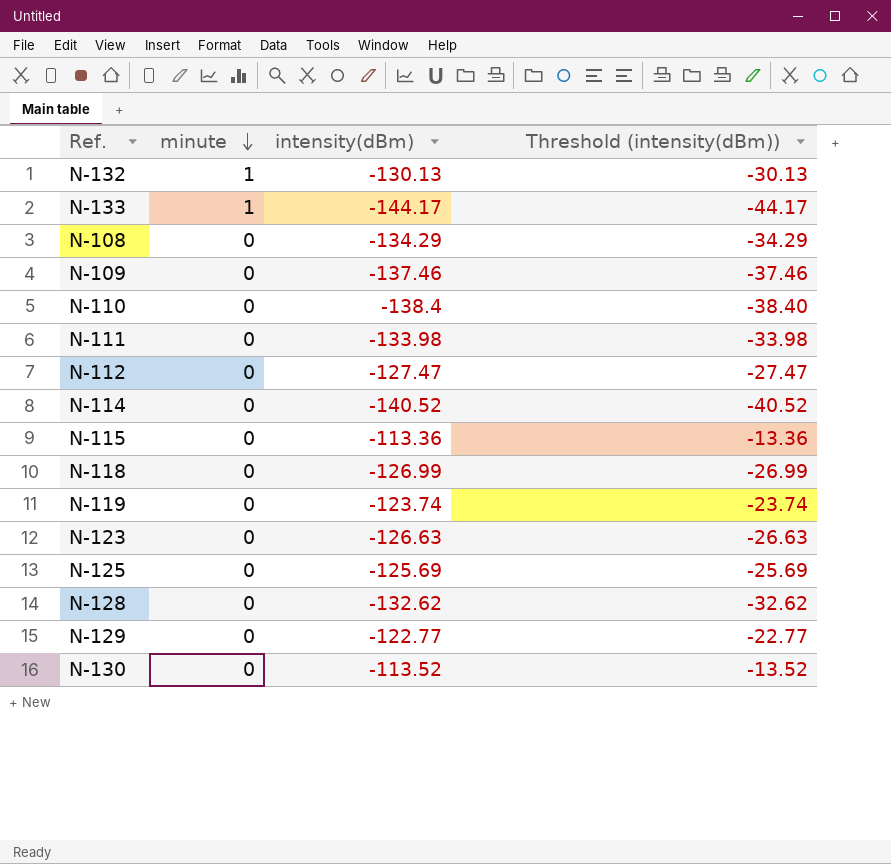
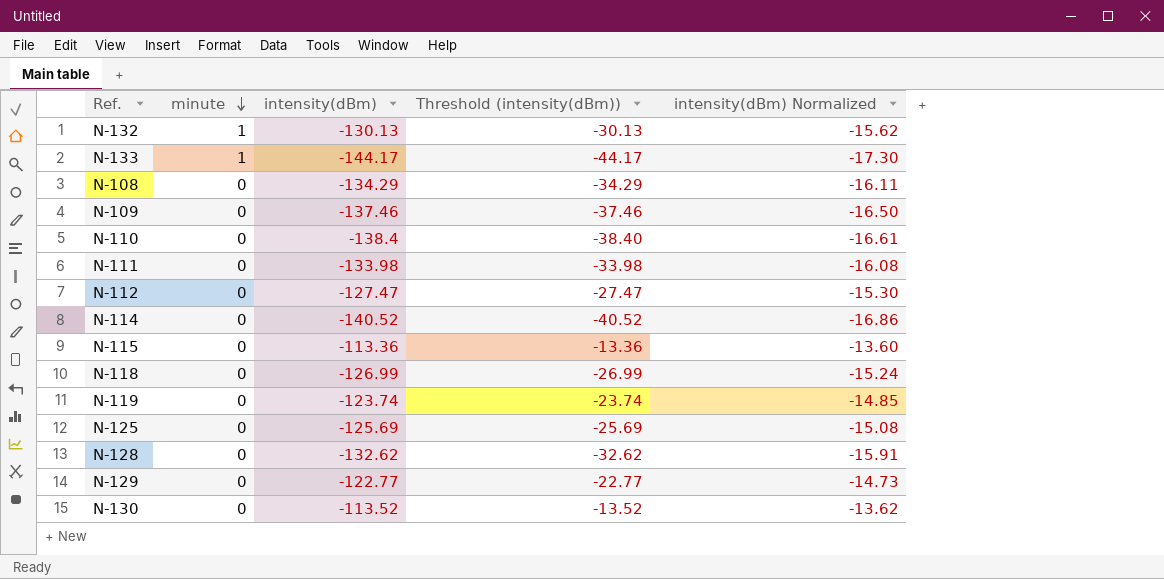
column intensity(dBm) Normalized | formula: none -> [intensity(dBm)] * 0.12
row N-123: 0 | -126.63 | -26.63 -> none

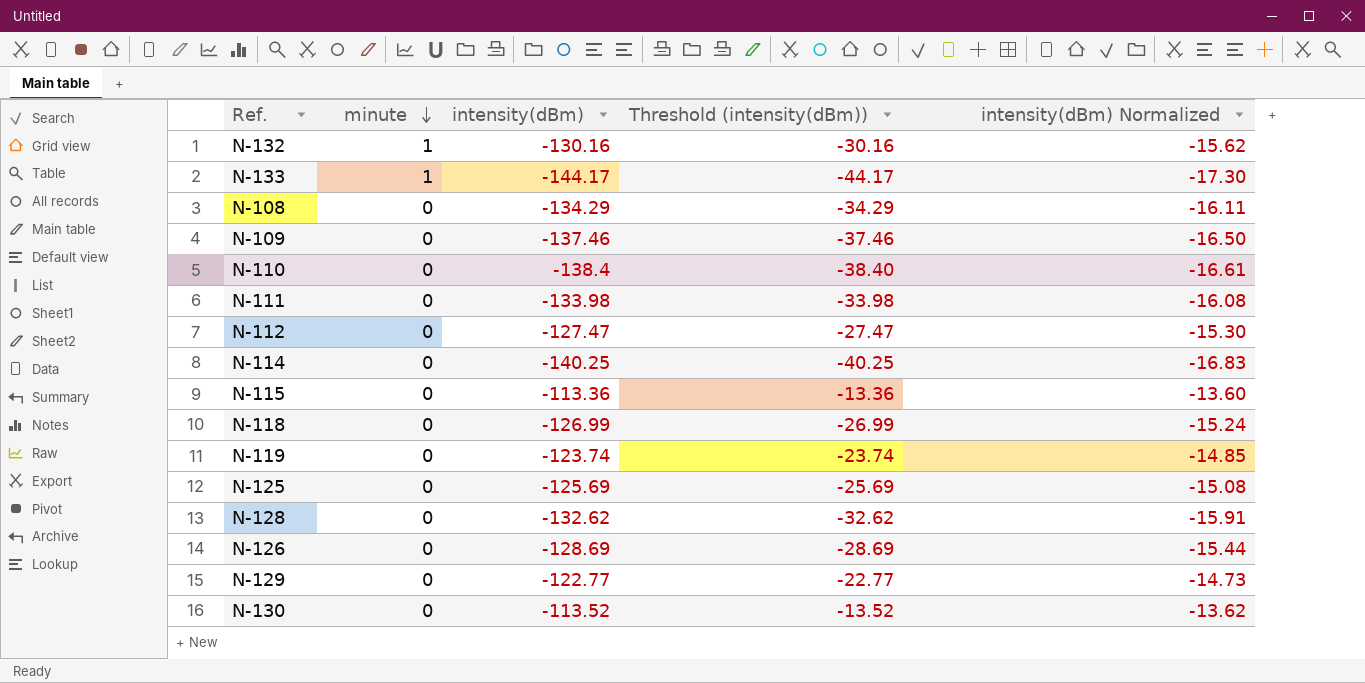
N-132 | intensity(dBm): -130.13 -> -130.16
N-132 | Threshold (intensity(dBm)): -30.13 -> -30.16
N-114 | intensity(dBm): -140.52 -> -140.25
N-114 | Threshold (intensity(dBm)): -40.52 -> -40.25
N-114 | intensity(dBm) Normalized: -16.86 -> -16.83
row N-126: none -> 0 | -128.69 | -28.69 | -15.44

